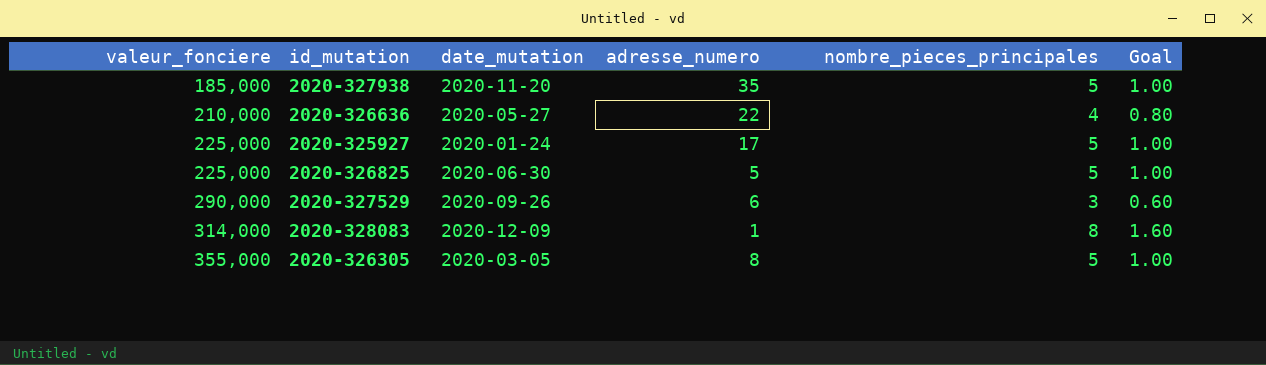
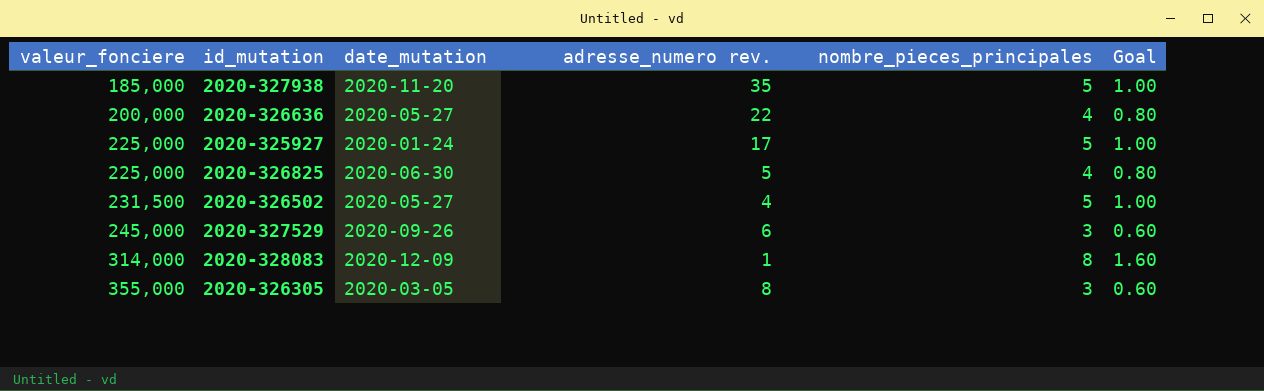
column name: adresse_numero -> adresse_numero rev.
2020-326636 | valeur_fonciere: 210,000 -> 200,000
2020-326825 | nombre_pieces_principales: 5 -> 4
2020-326825 | Goal: 1.00 -> 0.80
row 2020-326502: none -> 231,500 | 2020-05-27 | 4 | 5 | 1.00
2020-327529 | valeur_fonciere: 290,000 -> 245,000
2020-326305 | nombre_pieces_principales: 5 -> 3
2020-326305 | Goal: 1.00 -> 0.60

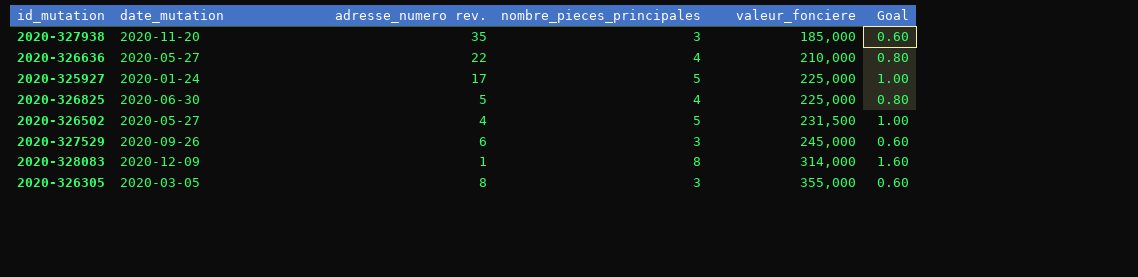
column valeur_fonciere | position: 1 -> 5
2020-327938 | nombre_pieces_principales: 5 -> 3
2020-327938 | Goal: 1.00 -> 0.60
2020-326636 | valeur_fonciere: 200,000 -> 210,000

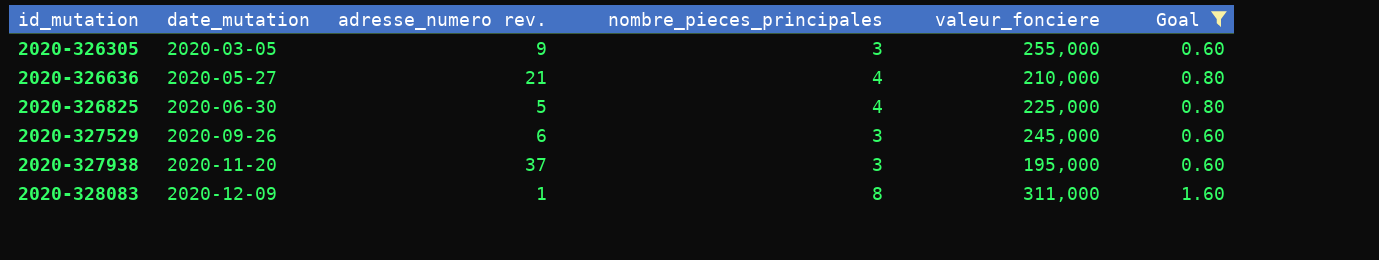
filter: none -> Goal != 1.00
row order: valeur_fonciere ascending -> id_mutation ascending
2020-326305 | adresse_numero rev.: 8 -> 9
2020-326305 | valeur_fonciere: 355,000 -> 255,000
2020-326636 | adresse_numero rev.: 22 -> 21
2020-327938 | adresse_numero rev.: 35 -> 37
2020-327938 | valeur_fonciere: 185,000 -> 195,000
2020-328083 | valeur_fonciere: 314,000 -> 311,000

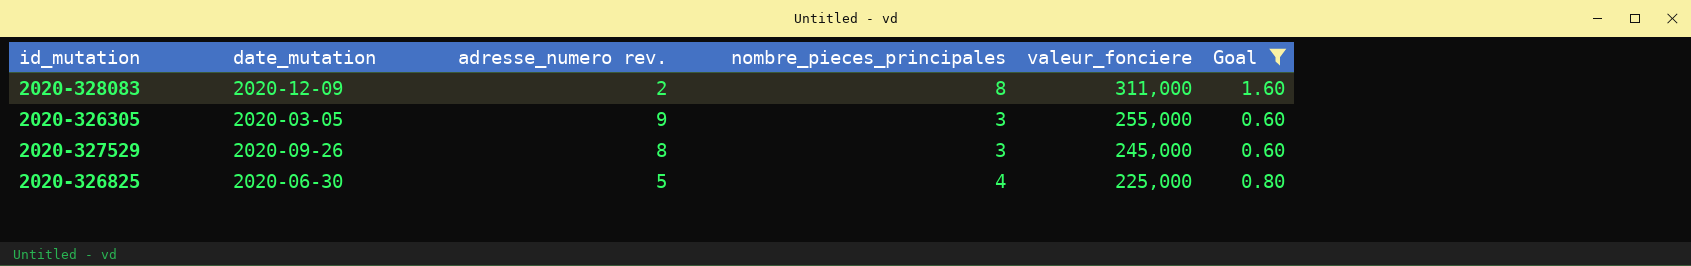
row order: id_mutation ascending -> valeur_fonciere descending
row 2020-326636: 2020-05-27 | 21 | 4 | 210,000 | 0.80 -> none
row 2020-327938: 2020-11-20 | 37 | 3 | 195,000 | 0.60 -> none
2020-328083 | adresse_numero rev.: 1 -> 2
2020-327529 | adresse_numero rev.: 6 -> 8

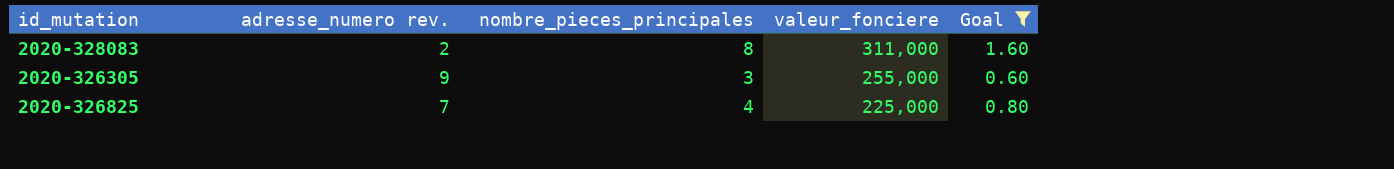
column date_mutation | position: 2 -> none
row 2020-327529: 2020-09-26 | 8 | 3 | 245,000 | 0.60 -> none
2020-326825 | adresse_numero rev.: 5 -> 7

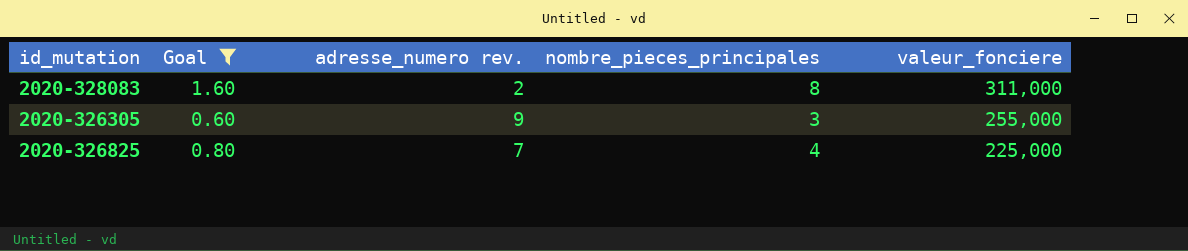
column Goal | position: 5 -> 2

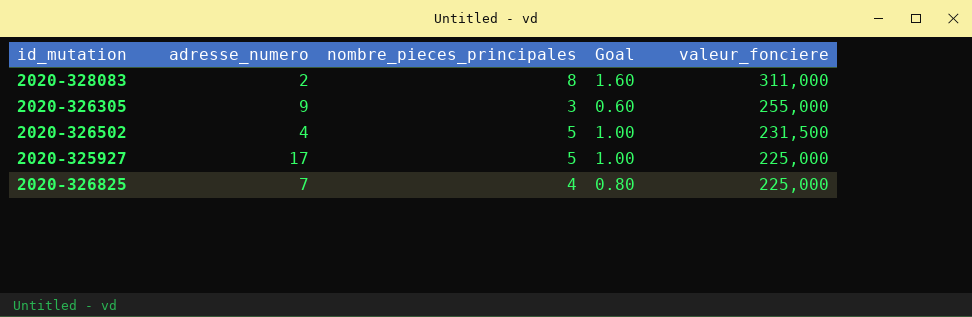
filter: Goal != 1.00 -> none
column name: adresse_numero rev. -> adresse_numero
column Goal | position: 2 -> 4

